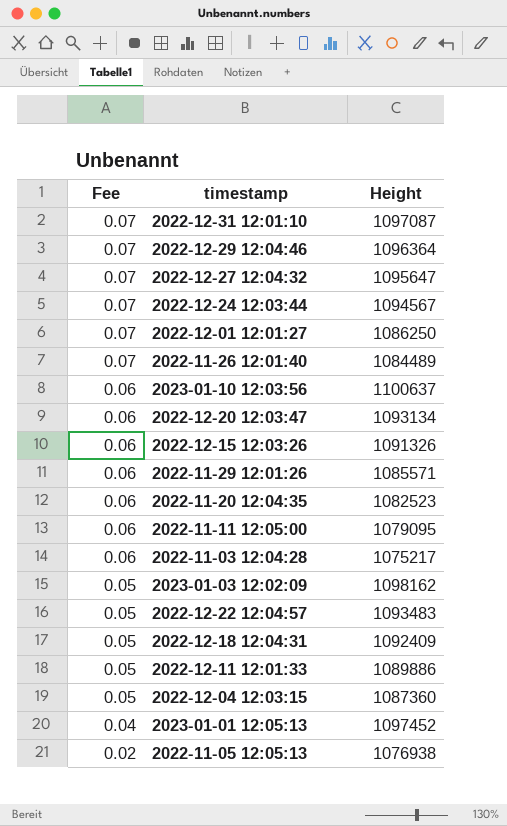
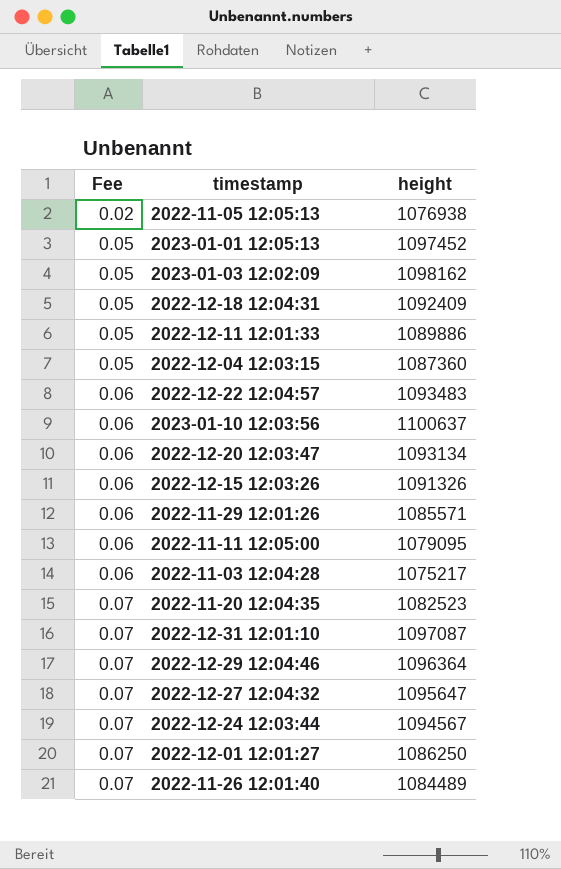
row order: Fee descending -> Fee ascending
column name: Height -> height
2023-01-01 12:05:13 | Fee: 0.04 -> 0.05
2022-12-22 12:04:57 | Fee: 0.05 -> 0.06
2022-11-20 12:04:35 | Fee: 0.06 -> 0.07

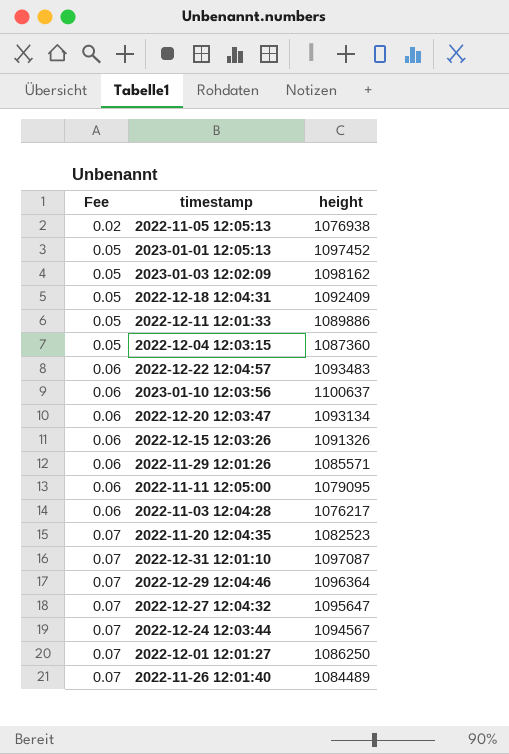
2022-11-03 12:04:28 | height: 1075217 -> 1076217

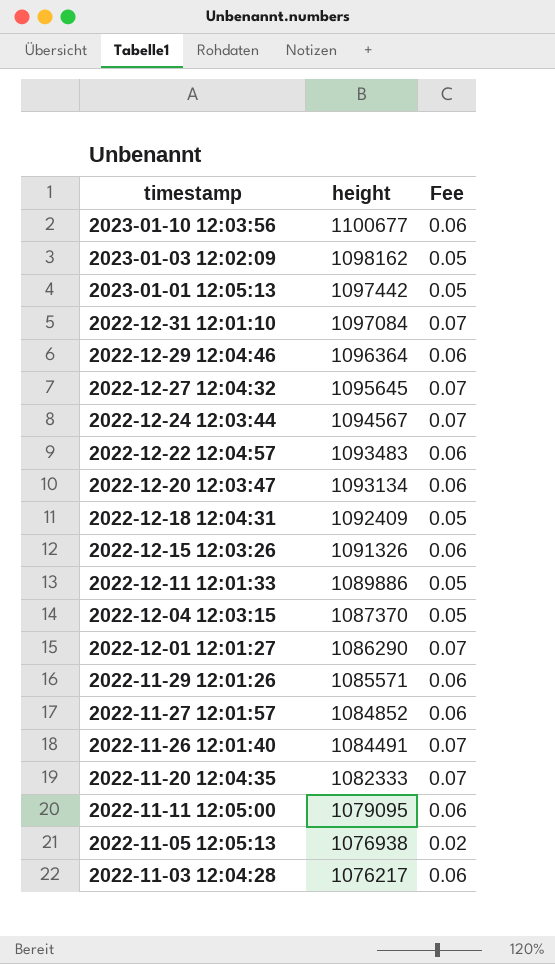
row order: Fee ascending -> timestamp descending
column Fee | position: 1 -> 3
2023-01-10 12:03:56 | height: 1100637 -> 1100677
2023-01-01 12:05:13 | height: 1097452 -> 1097442
2022-12-31 12:01:10 | height: 1097087 -> 1097084
2022-12-29 12:04:46 | Fee: 0.07 -> 0.06
2022-12-27 12:04:32 | height: 1095647 -> 1095645
2022-12-04 12:03:15 | height: 1087360 -> 1087370
2022-12-01 12:01:27 | height: 1086250 -> 1086290
row 2022-11-27 12:01:57: none -> 1084852 | 0.06
2022-11-26 12:01:40 | height: 1084489 -> 1084491
2022-11-20 12:04:35 | height: 1082523 -> 1082333

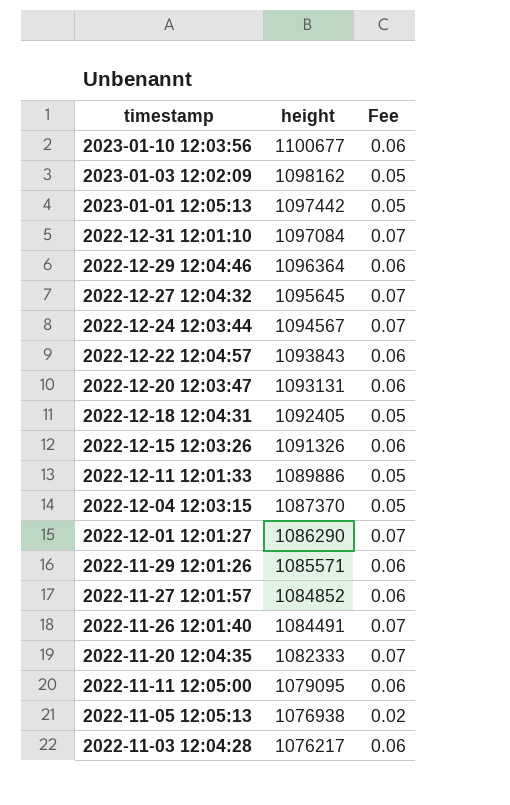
2022-12-22 12:04:57 | height: 1093483 -> 1093843
2022-12-20 12:03:47 | height: 1093134 -> 1093131
2022-12-18 12:04:31 | height: 1092409 -> 1092405

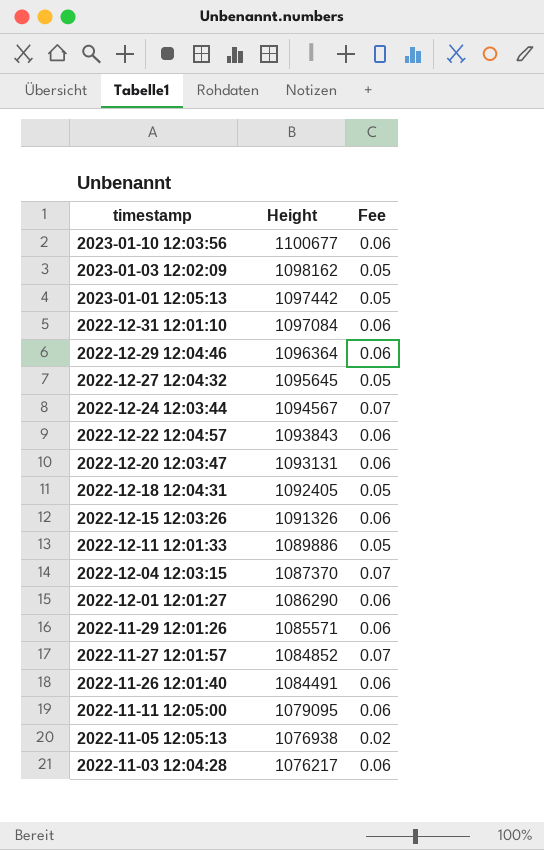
column name: height -> Height
row 2022-11-20 12:04:35: 1082333 | 0.07 -> none
2022-12-31 12:01:10 | Fee: 0.07 -> 0.06
2022-12-27 12:04:32 | Fee: 0.07 -> 0.05
2022-12-04 12:03:15 | Fee: 0.05 -> 0.07
2022-12-01 12:01:27 | Fee: 0.07 -> 0.06
2022-11-27 12:01:57 | Fee: 0.06 -> 0.07
2022-11-26 12:01:40 | Fee: 0.07 -> 0.06

